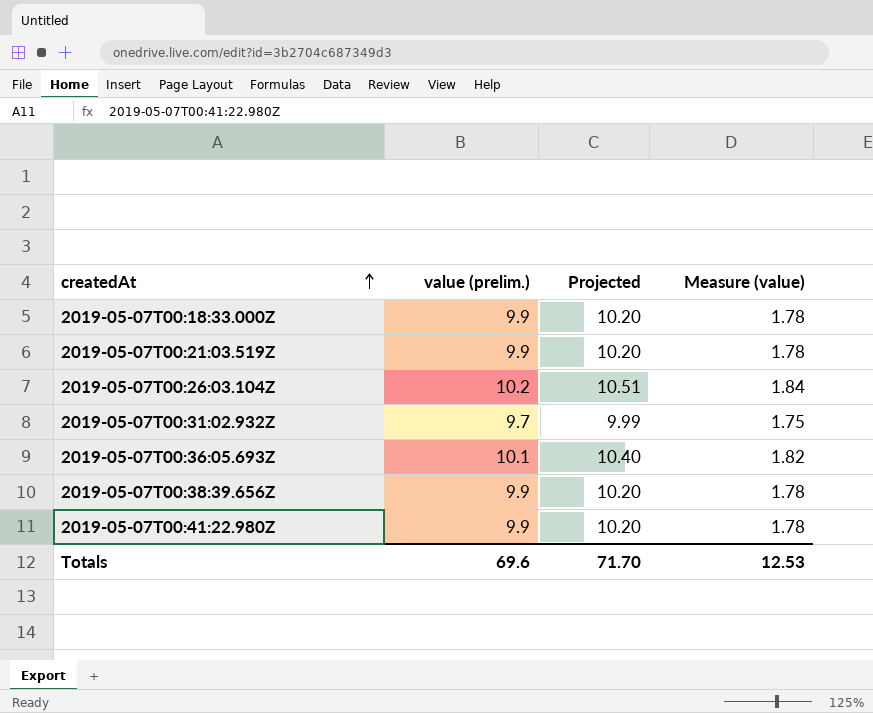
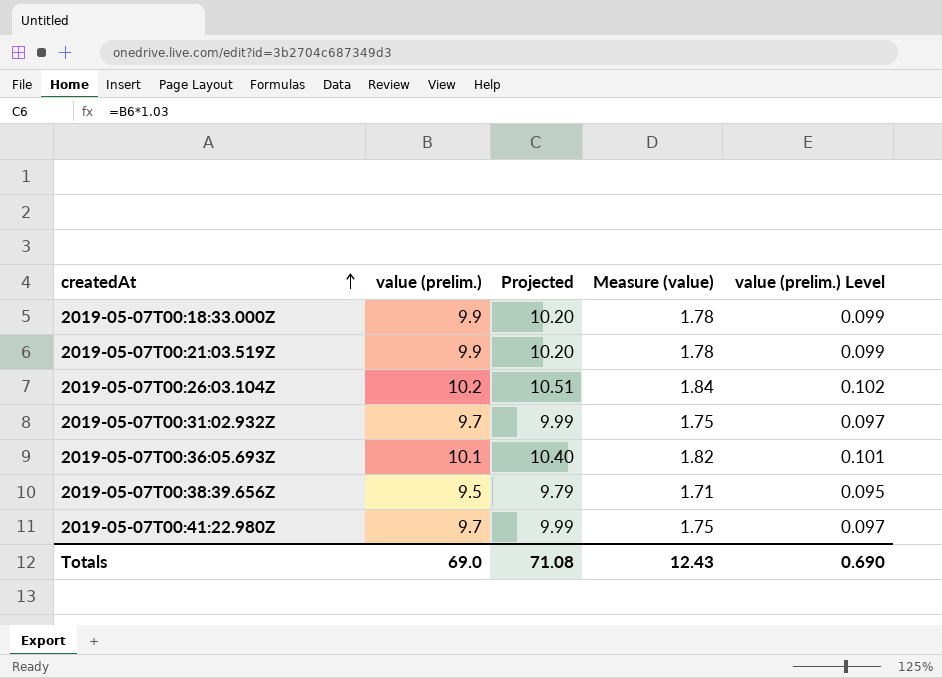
column value (prelim.) Level | formula: none -> [value (prelim.)] * 0.01
2019-05-07T00:38:39.656Z | value (prelim.): 9.9 -> 9.5
2019-05-07T00:38:39.656Z | Projected: 10.20 -> 9.79
2019-05-07T00:38:39.656Z | Measure (value): 1.78 -> 1.71
2019-05-07T00:41:22.980Z | value (prelim.): 9.9 -> 9.7
2019-05-07T00:41:22.980Z | Projected: 10.20 -> 9.99
2019-05-07T00:41:22.980Z | Measure (value): 1.78 -> 1.75
Totals | value (prelim.): 69.6 -> 69.0
Totals | Projected: 71.70 -> 71.08
Totals | Measure (value): 12.53 -> 12.43

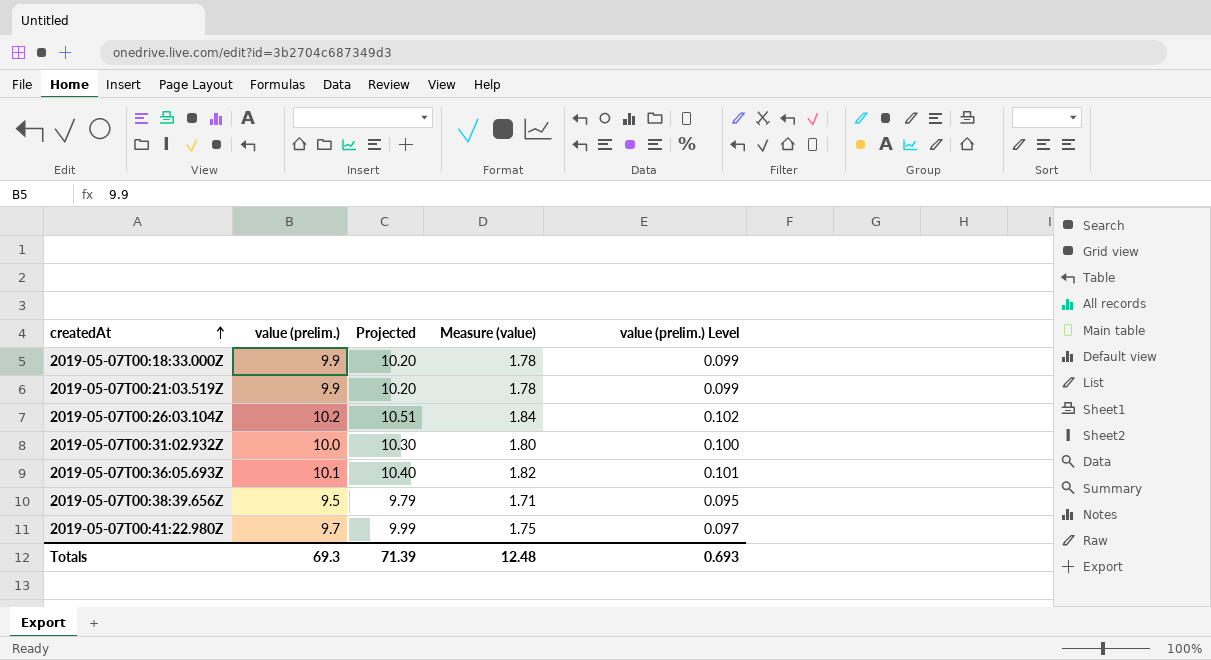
2019-05-07T00:31:02.932Z | value (prelim.): 9.7 -> 10.0
2019-05-07T00:31:02.932Z | Projected: 9.99 -> 10.30
2019-05-07T00:31:02.932Z | Measure (value): 1.75 -> 1.80
2019-05-07T00:31:02.932Z | value (prelim.) Level: 0.097 -> 0.100
Totals | value (prelim.): 69.0 -> 69.3
Totals | Projected: 71.08 -> 71.39
Totals | Measure (value): 12.43 -> 12.48
Totals | value (prelim.) Level: 0.690 -> 0.693

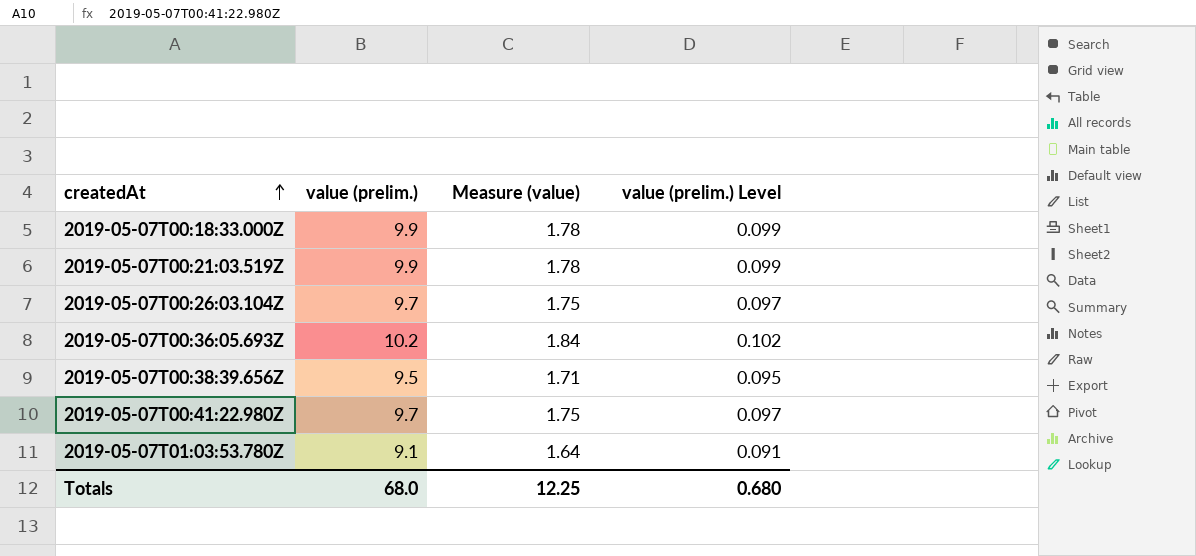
column Projected | formula: [value (prelim.)] * 1.03 -> none
row 2019-05-07T00:31:02.932Z: 10.0 | 10.30 | 1.80 | 0.100 -> none
2019-05-07T00:26:03.104Z | value (prelim.): 10.2 -> 9.7
2019-05-07T00:26:03.104Z | Measure (value): 1.84 -> 1.75
2019-05-07T00:26:03.104Z | value (prelim.) Level: 0.102 -> 0.097
2019-05-07T00:36:05.693Z | value (prelim.): 10.1 -> 10.2
2019-05-07T00:36:05.693Z | Measure (value): 1.82 -> 1.84
2019-05-07T00:36:05.693Z | value (prelim.) Level: 0.101 -> 0.102
row 2019-05-07T01:03:53.780Z: none -> 9.1 | 1.64 | 0.091
Totals | value (prelim.): 69.3 -> 68.0
Totals | Measure (value): 12.48 -> 12.25
Totals | value (prelim.) Level: 0.693 -> 0.680

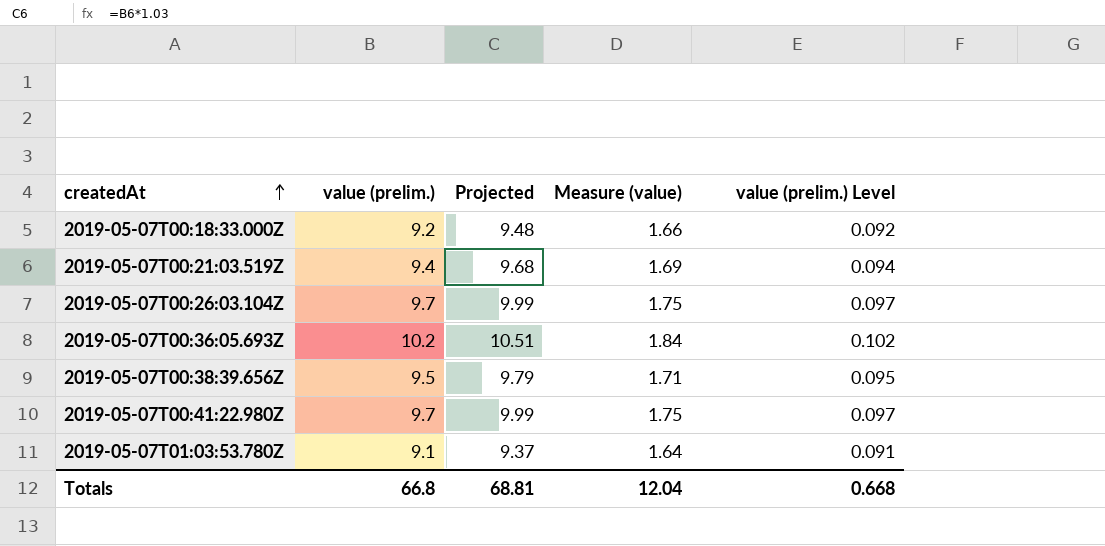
column Projected | formula: none -> [value (prelim.)] * 1.03
2019-05-07T00:18:33.000Z | value (prelim.): 9.9 -> 9.2
2019-05-07T00:18:33.000Z | Measure (value): 1.78 -> 1.66
2019-05-07T00:18:33.000Z | value (prelim.) Level: 0.099 -> 0.092
2019-05-07T00:21:03.519Z | value (prelim.): 9.9 -> 9.4
2019-05-07T00:21:03.519Z | Measure (value): 1.78 -> 1.69
2019-05-07T00:21:03.519Z | value (prelim.) Level: 0.099 -> 0.094
Totals | value (prelim.): 68.0 -> 66.8
Totals | Measure (value): 12.25 -> 12.04
Totals | value (prelim.) Level: 0.680 -> 0.668

